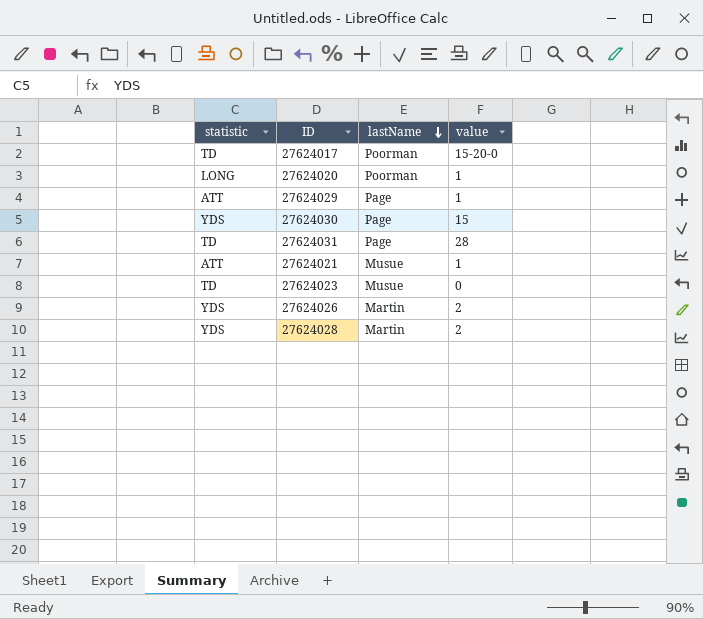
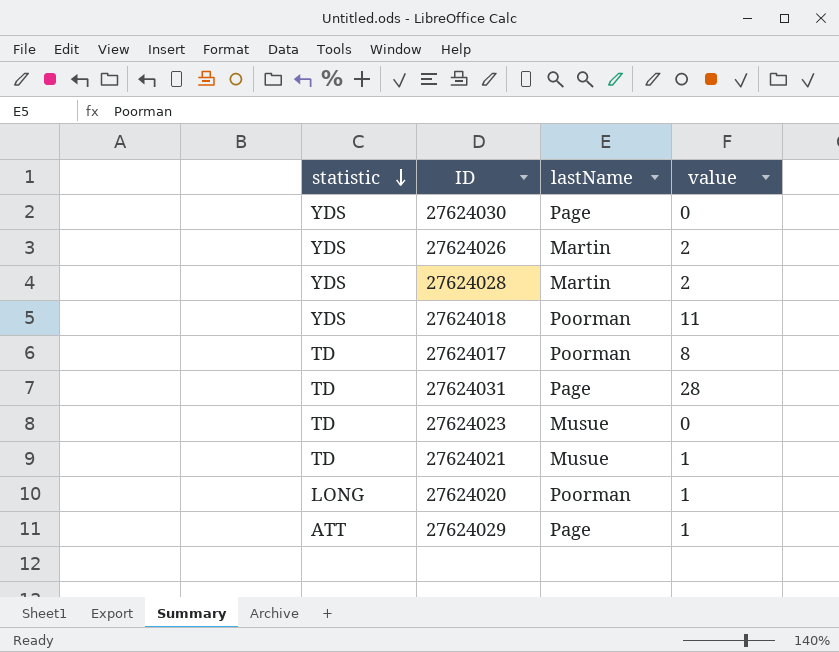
row order: lastName descending -> statistic descending
27624030 | value: 15 -> 0
row 27624018: none -> YDS | Poorman | 11
27624017 | value: 15-20-0 -> 8
27624021 | statistic: ATT -> TD

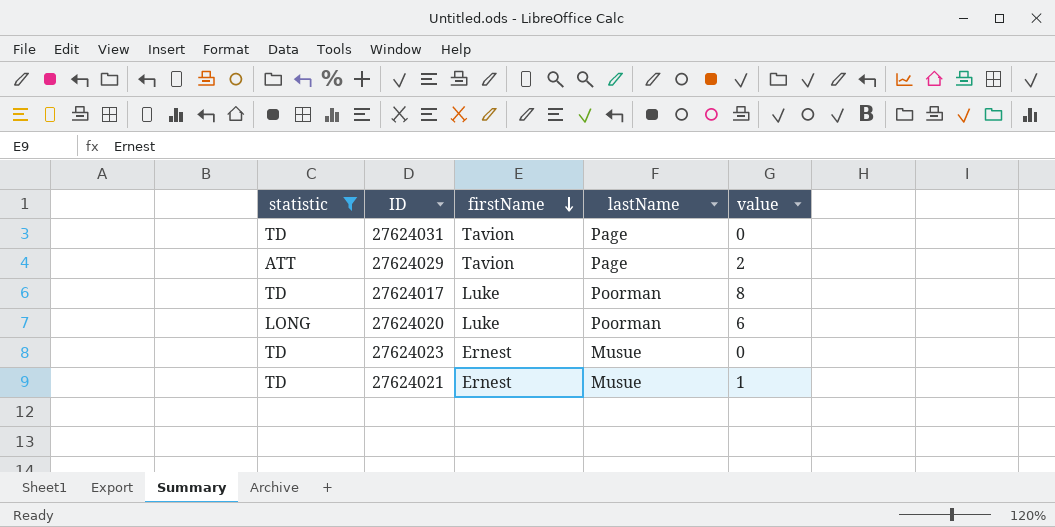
filter: none -> statistic != YDS
row order: statistic descending -> firstName descending
column firstName | position: none -> 3
27624031 | value: 28 -> 0
27624029 | value: 1 -> 2
27624020 | value: 1 -> 6

